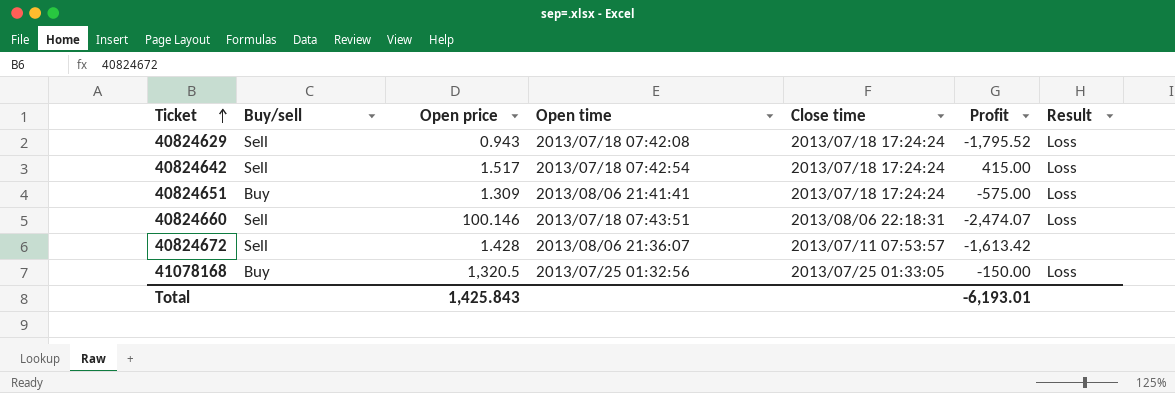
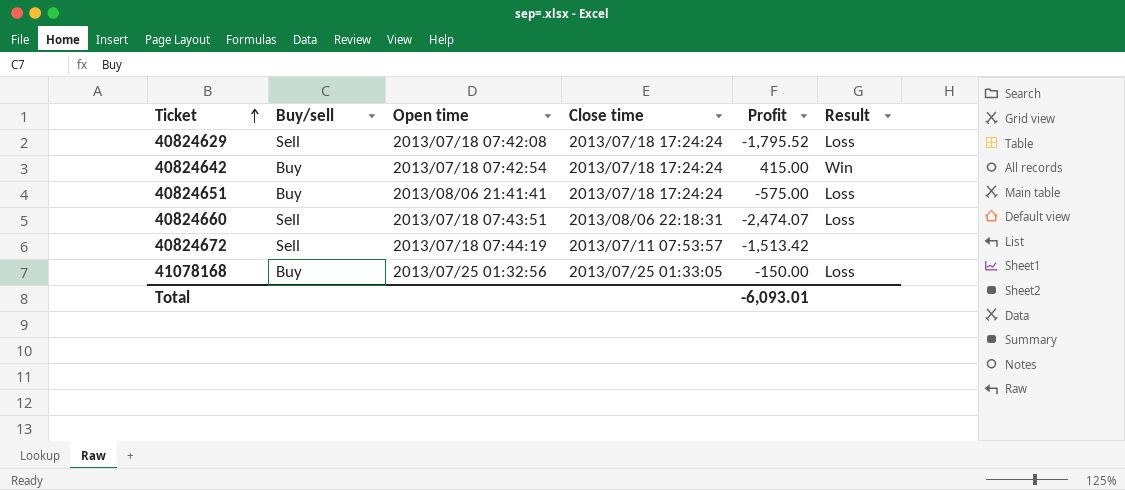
column Open price | position: 3 -> none
40824642 | Buy/sell: Sell -> Buy
40824642 | Result: Loss -> Win
40824672 | Open time: 2013/08/06 21:36:07 -> 2013/07/18 07:44:19
40824672 | Profit: -1,613.42 -> -1,513.42
Total | Profit: -6,193.01 -> -6,093.01

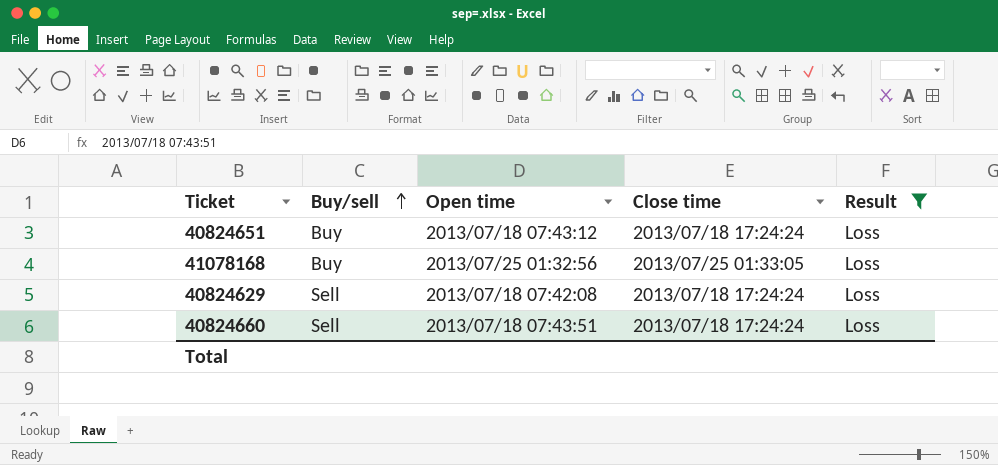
filter: none -> Result = Loss
row order: Ticket ascending -> Buy/sell ascending
column Profit | position: 5 -> none
40824651 | Open time: 2013/08/06 21:41:41 -> 2013/07/18 07:43:12
40824660 | Close time: 2013/08/06 22:18:31 -> 2013/07/18 17:24:24

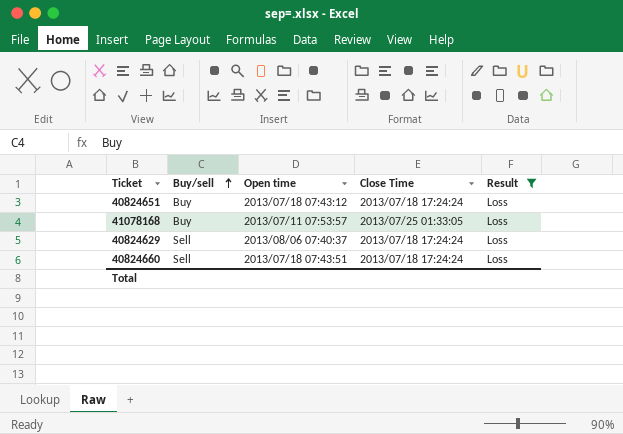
column name: Close time -> Close Time
41078168 | Open time: 2013/07/25 01:32:56 -> 2013/07/11 07:53:57
40824629 | Open time: 2013/07/18 07:42:08 -> 2013/08/06 07:40:37

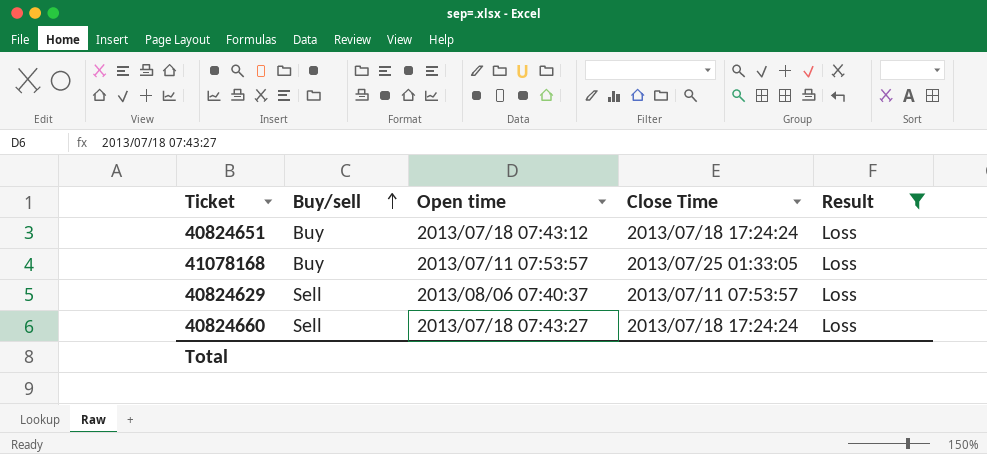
40824629 | Close Time: 2013/07/18 17:24:24 -> 2013/07/11 07:53:57
40824660 | Open time: 2013/07/18 07:43:51 -> 2013/07/18 07:43:27

